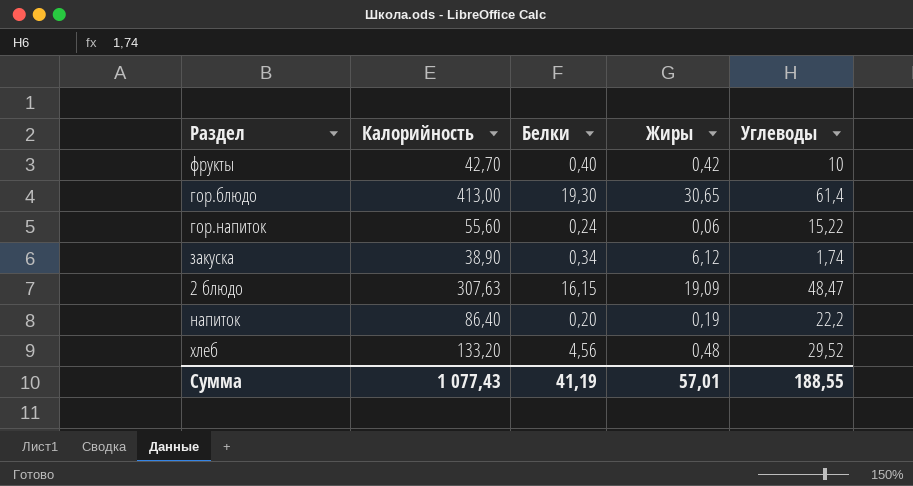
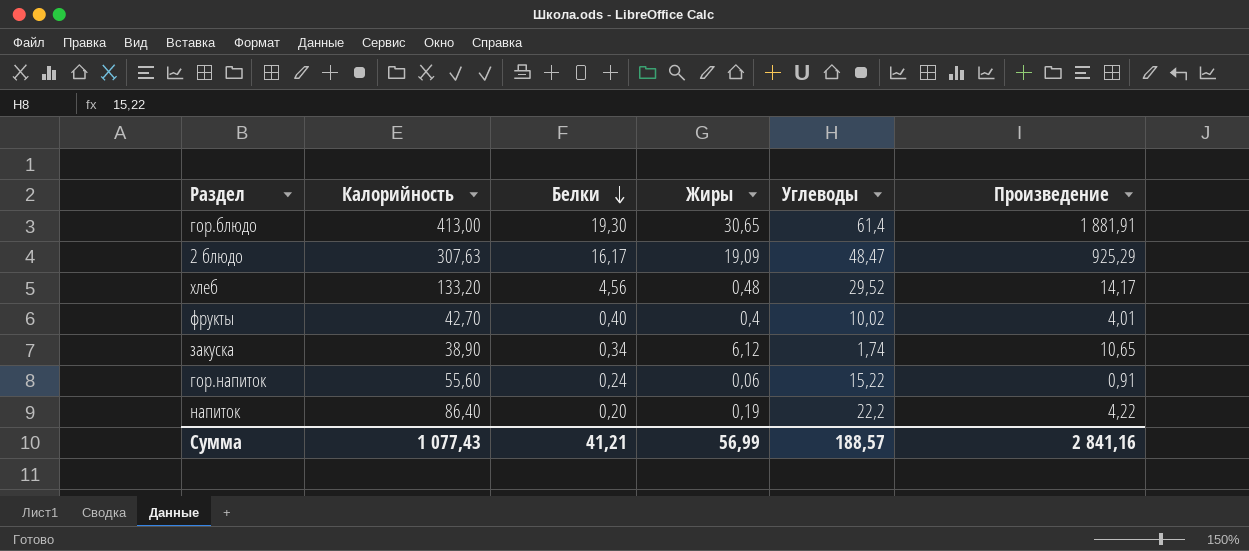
row order: none -> Белки descending
column Произведение | formula: none -> [Жиры] * [Углеводы]
2 блюдо | Белки: 16,15 -> 16,17
фрукты | Жиры: 0,42 -> 0,4
фрукты | Углеводы: 10 -> 10,02
Сумма | Белки: 41,19 -> 41,21
Сумма | Жиры: 57,01 -> 56,99
Сумма | Углеводы: 188,55 -> 188,57

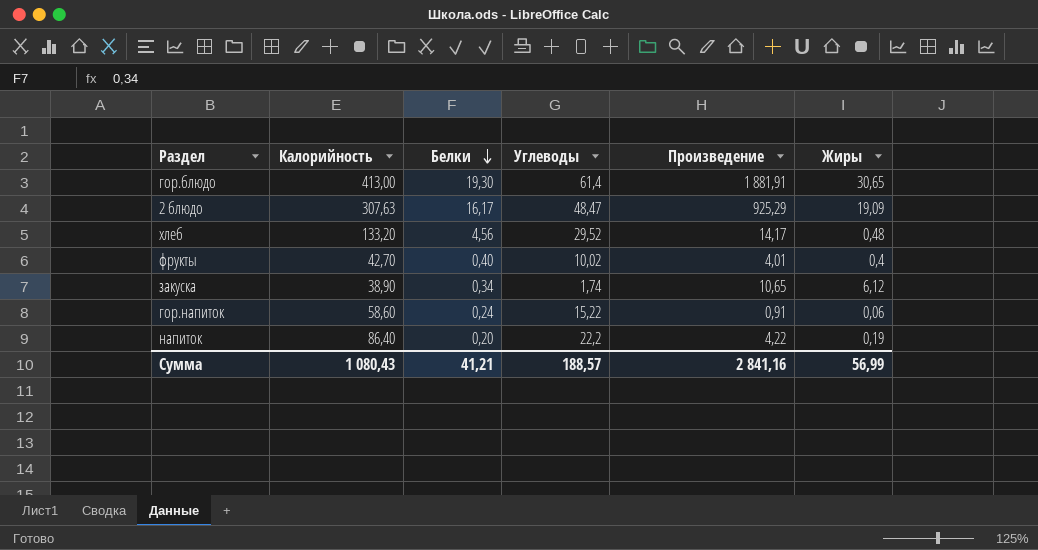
column Жиры | position: 4 -> 6
гор.напиток | Калорийность: 55,60 -> 58,60
Сумма | Калорийность: 1 077,43 -> 1 080,43

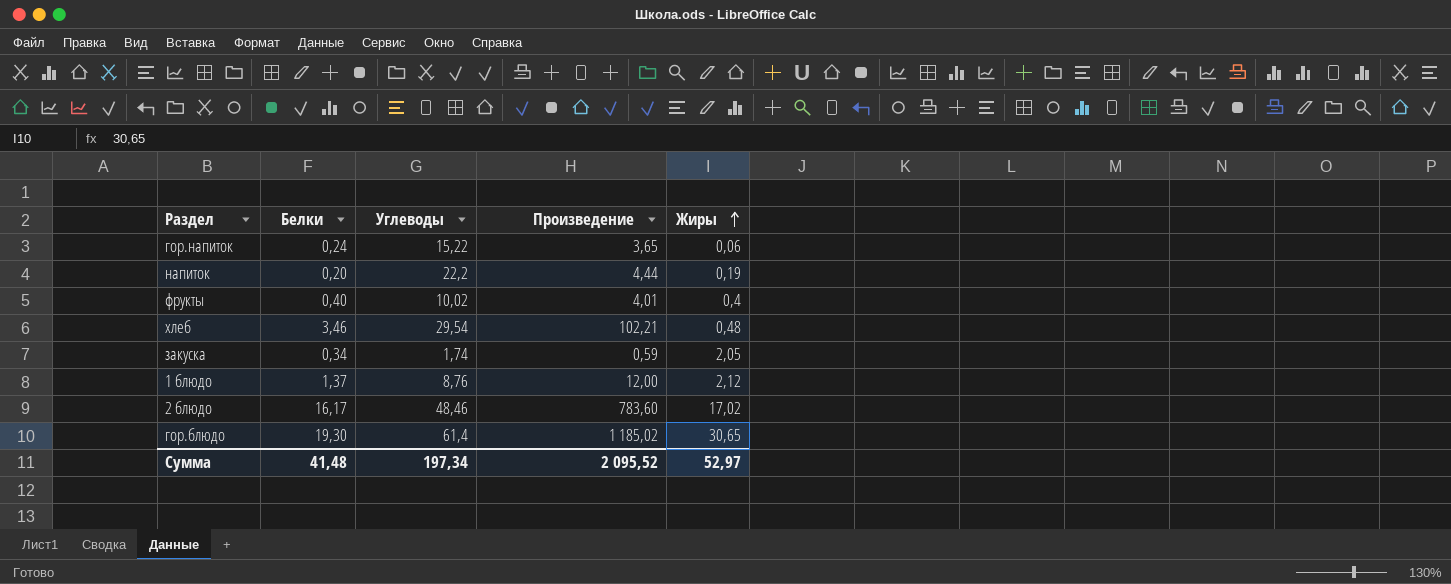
row order: Белки descending -> Жиры ascending
column Калорийность | position: 2 -> none
column Произведение | formula: [Углеводы] * [Жиры] -> [Белки] * [Углеводы]
хлеб | Белки: 4,56 -> 3,46
хлеб | Углеводы: 29,52 -> 29,54
закуска | Жиры: 6,12 -> 2,05
row 1 блюдо: none -> 1,37 | 8,76 | 12,00 | 2,12
2 блюдо | Углеводы: 48,47 -> 48,46
2 блюдо | Жиры: 19,09 -> 17,02
Сумма | Белки: 41,21 -> 41,48
Сумма | Углеводы: 188,57 -> 197,34
Сумма | Произведение: 2 841,16 -> 2 095,52
Сумма | Жиры: 56,99 -> 52,97

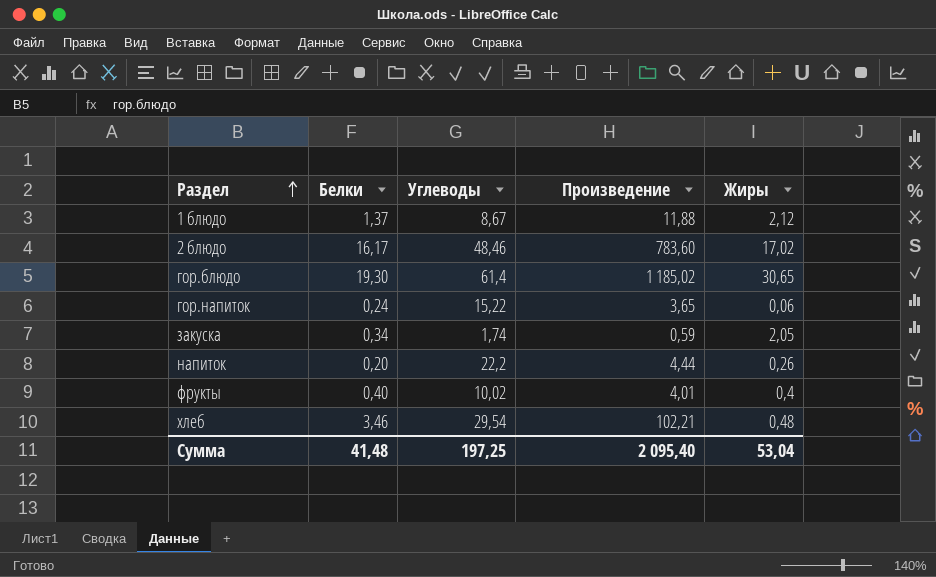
row order: Жиры ascending -> Раздел ascending
1 блюдо | Углеводы: 8,76 -> 8,67
1 блюдо | Произведение: 12,00 -> 11,88
напиток | Жиры: 0,19 -> 0,26
Сумма | Углеводы: 197,34 -> 197,25
Сумма | Произведение: 2 095,52 -> 2 095,40
Сумма | Жиры: 52,97 -> 53,04

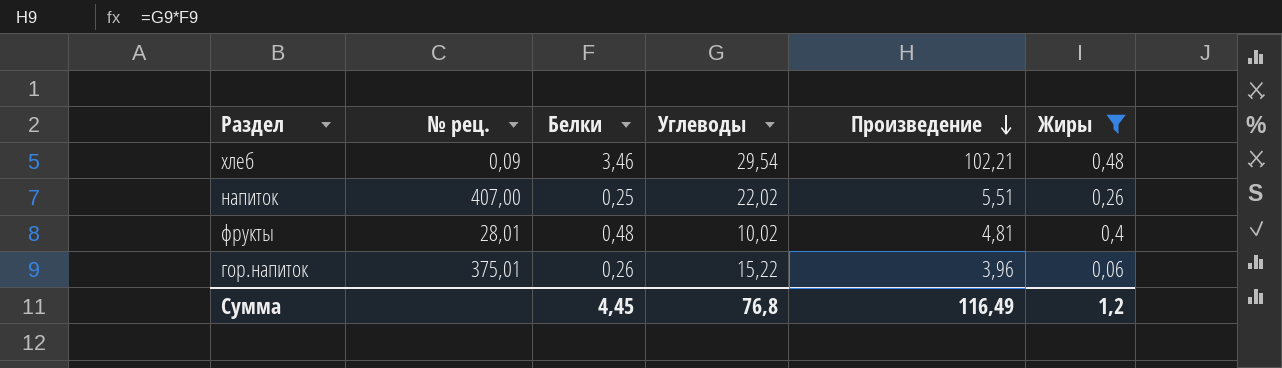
filter: none -> Жиры <= 0,48
row order: Раздел ascending -> Произведение descending
column № рец. | position: none -> 2
напиток | Белки: 0,20 -> 0,25
напиток | Углеводы: 22,2 -> 22,02
напиток | Произведение: 4,44 -> 5,51
фрукты | Белки: 0,40 -> 0,48
фрукты | Произведение: 4,01 -> 4,81
гор.напиток | Белки: 0,24 -> 0,26
гор.напиток | Произведение: 3,65 -> 3,96
Сумма | Белки: 41,48 -> 4,45
Сумма | Углеводы: 197,25 -> 76,8
Сумма | Произведение: 2 095,40 -> 116,49
Сумма | Жиры: 53,04 -> 1,2

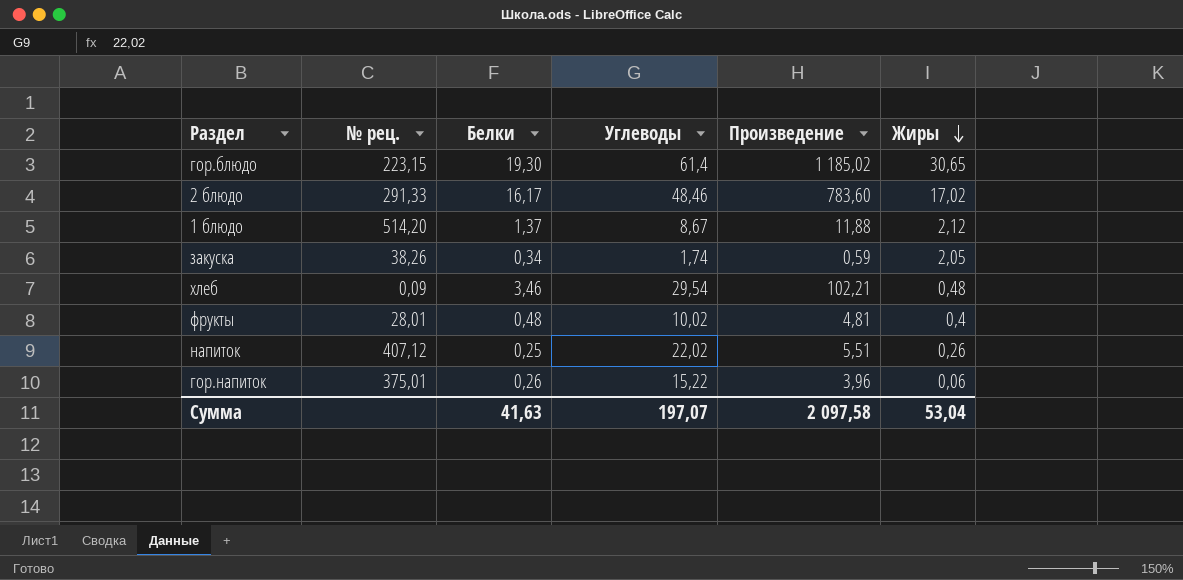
filter: Жиры <= 0,48 -> none
row order: Произведение descending -> Жиры descending
напиток | № рец.: 407,00 -> 407,12
Сумма | Белки: 4,45 -> 41,63
Сумма | Углеводы: 76,8 -> 197,07
Сумма | Произведение: 116,49 -> 2 097,58
Сумма | Жиры: 1,2 -> 53,04

